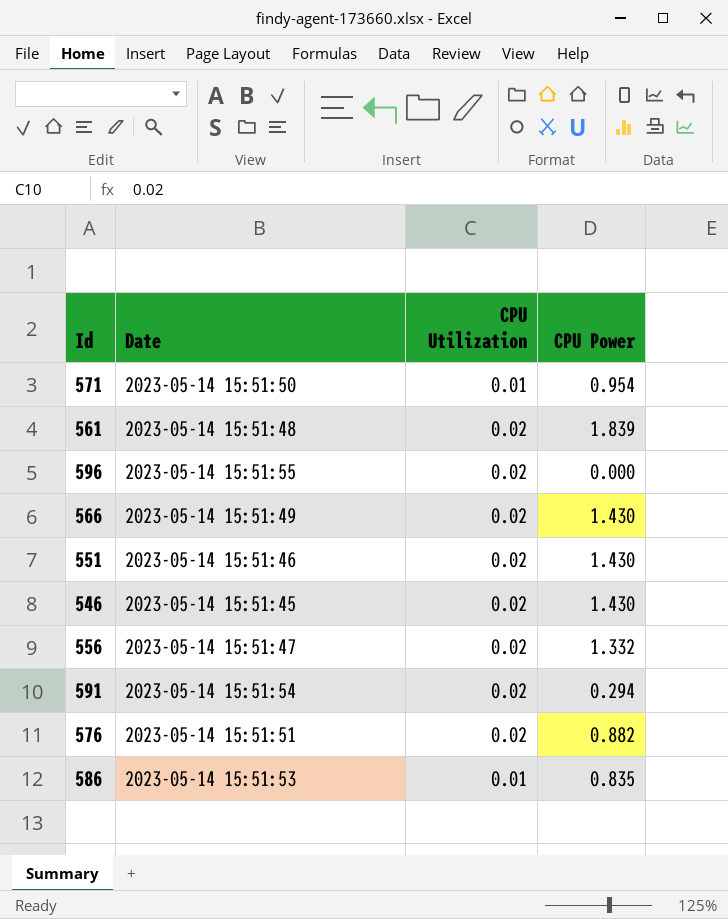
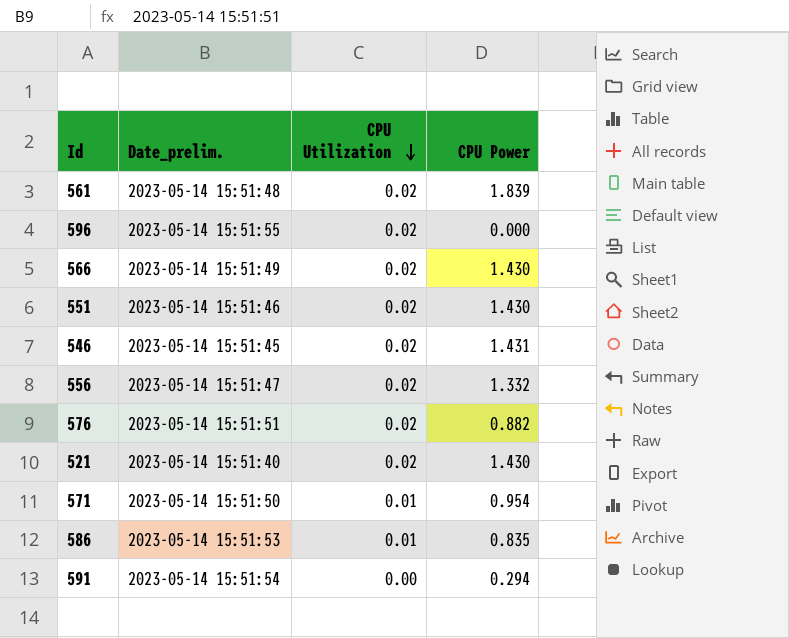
row order: none -> CPU Utilization descending
column name: Date -> Date_prelim.
546 | CPU Power: 1.430 -> 1.431
row 521: none -> 2023-05-14 15:51:40 | 0.02 | 1.430
591 | CPU Utilization: 0.02 -> 0.00

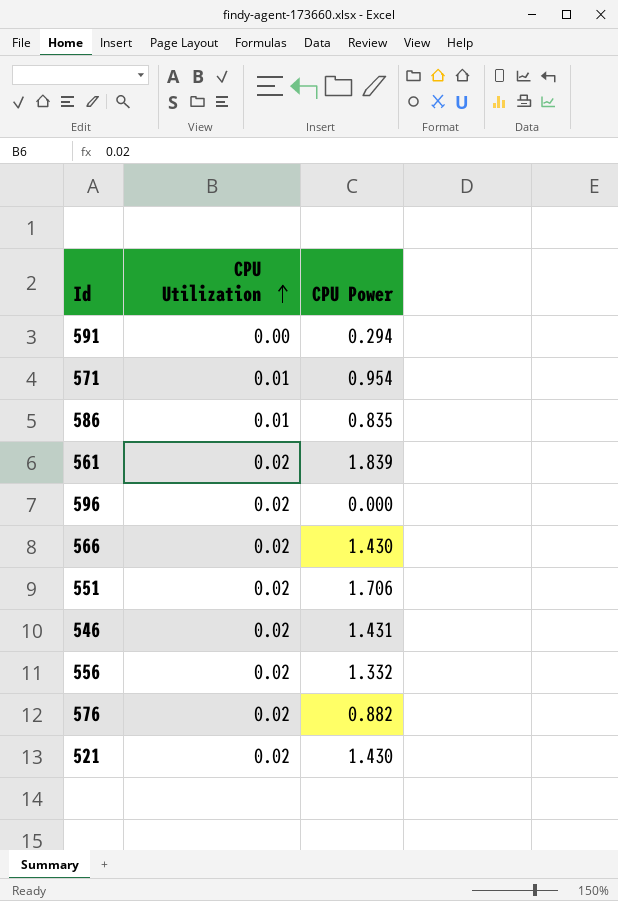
row order: CPU Utilization descending -> CPU Utilization ascending
column Date_prelim. | position: 2 -> none
551 | CPU Power: 1.430 -> 1.706

